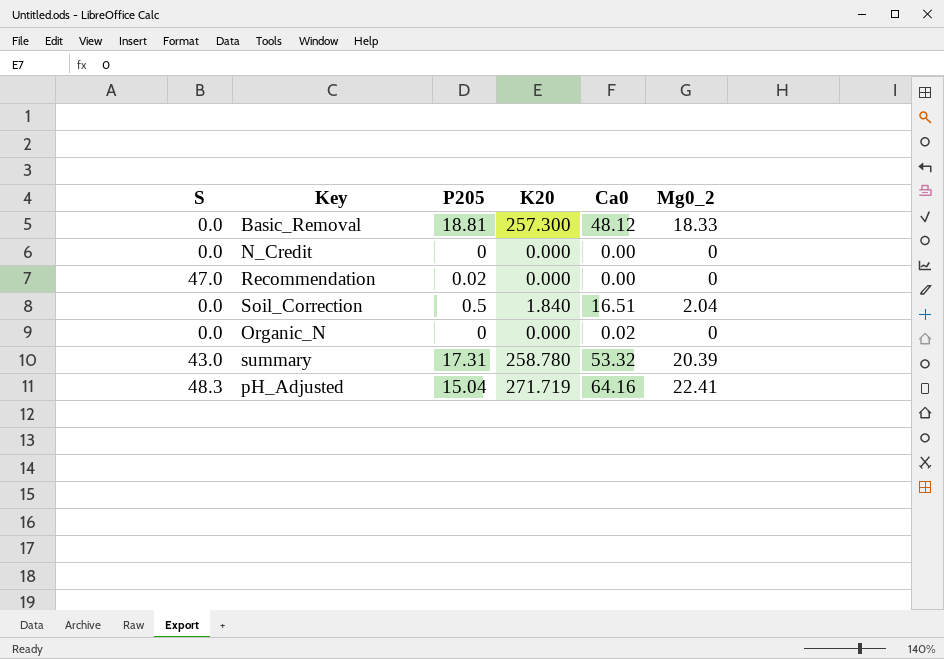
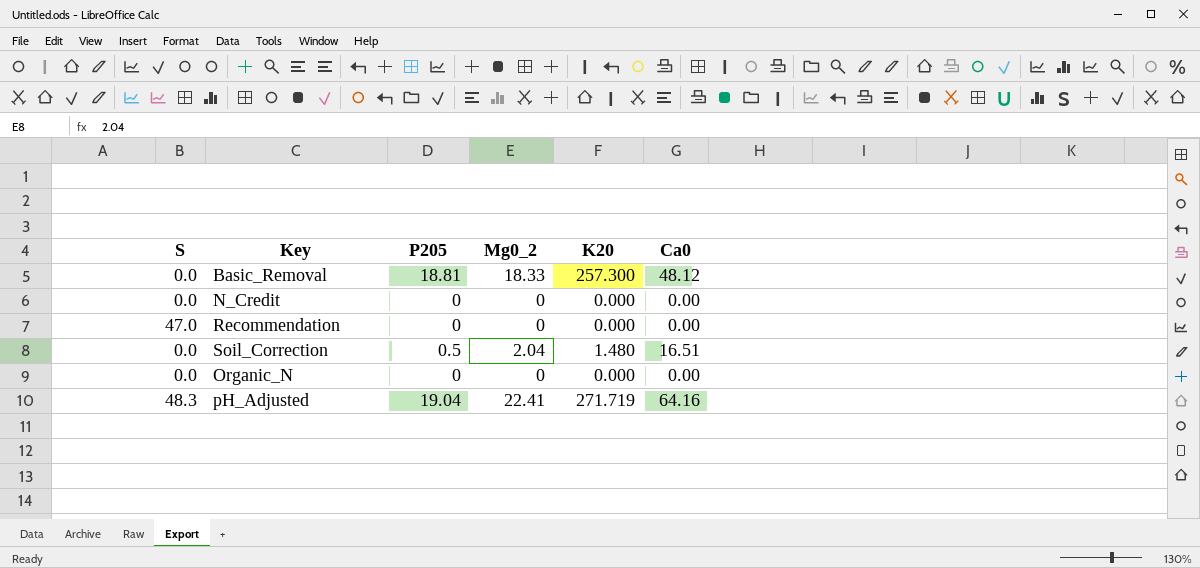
column Mg0_2 | position: 6 -> 4
row summary: 43.0 | 17.31 | 258.780 | 53.32 | 20.39 -> none
Recommendation | P205: 0.02 -> 0
Soil_Correction | K20: 1.840 -> 1.480
Organic_N | Ca0: 0.02 -> 0.00
pH_Adjusted | P205: 15.04 -> 19.04

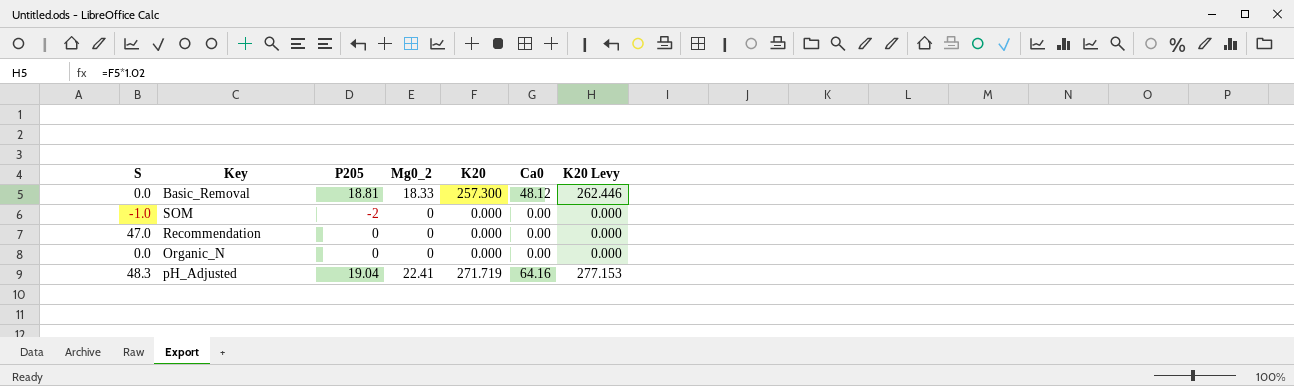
column K20 Levy | formula: none -> [K20] * 1.02
row N_Credit: 0.0 | 0 | 0 | 0.000 | 0.00 -> none
row Soil_Correction: 0.0 | 0.5 | 2.04 | 1.480 | 16.51 -> none
row SOM: none -> -1.0 | -2 | 0 | 0.000 | 0.00 | 0.000

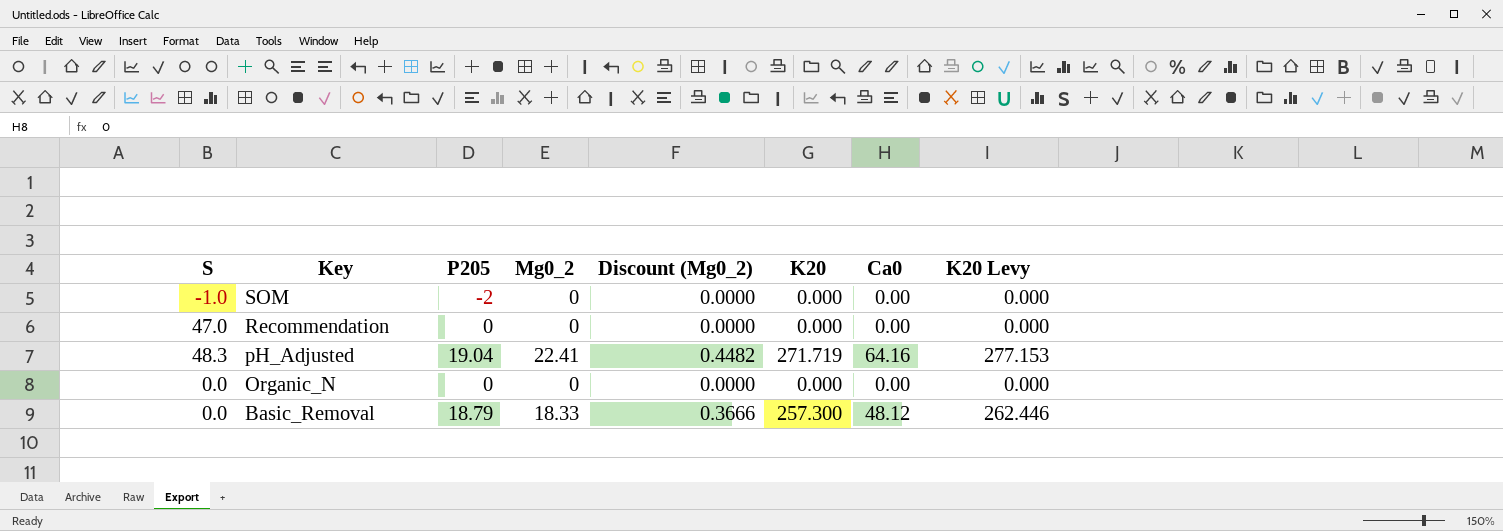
row order: none -> Key descending
column Discount (Mg0_2) | formula: none -> [Mg0_2] * 0.02
Basic_Removal | P205: 18.81 -> 18.79

